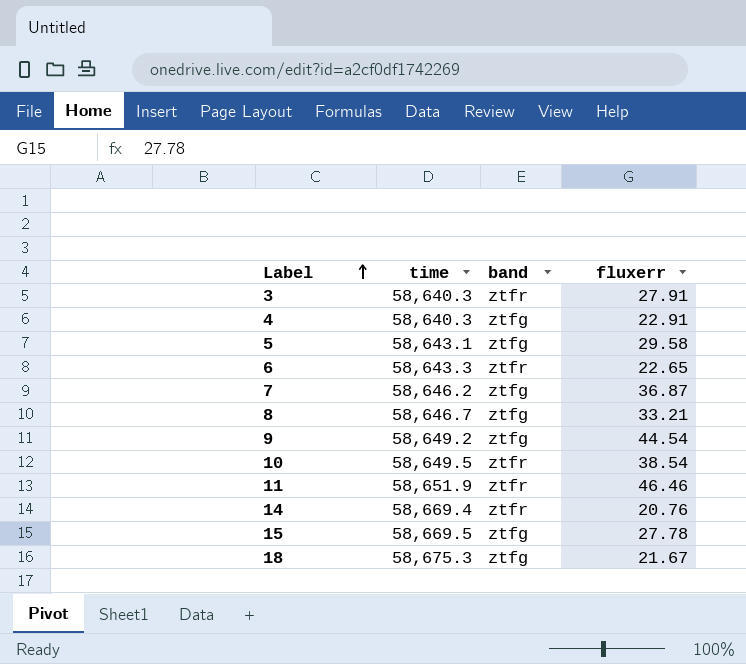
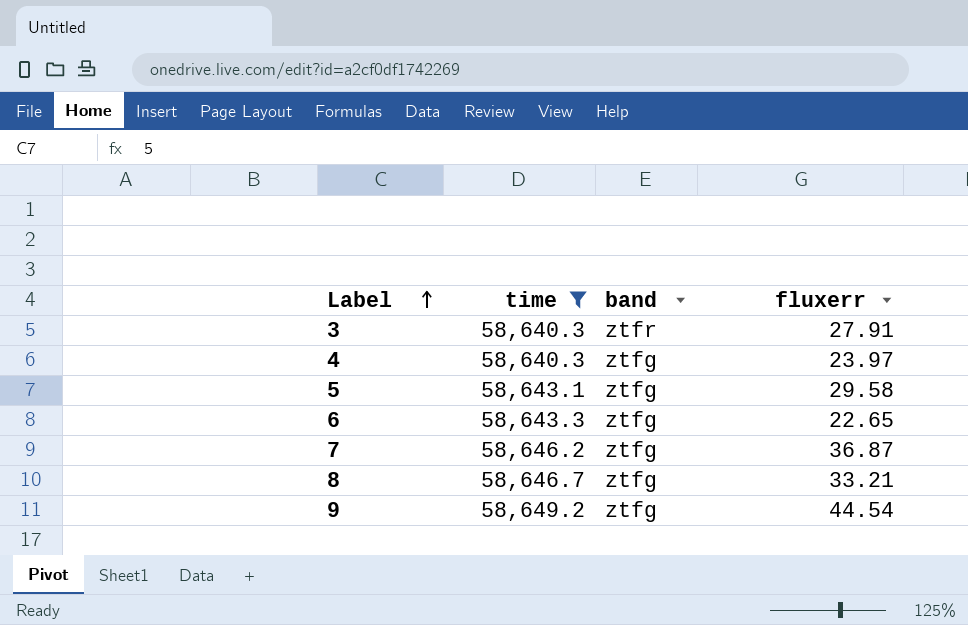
filter: none -> time <= 58,649.2
4 | fluxerr: 22.91 -> 23.97
6 | band: ztfr -> ztfg

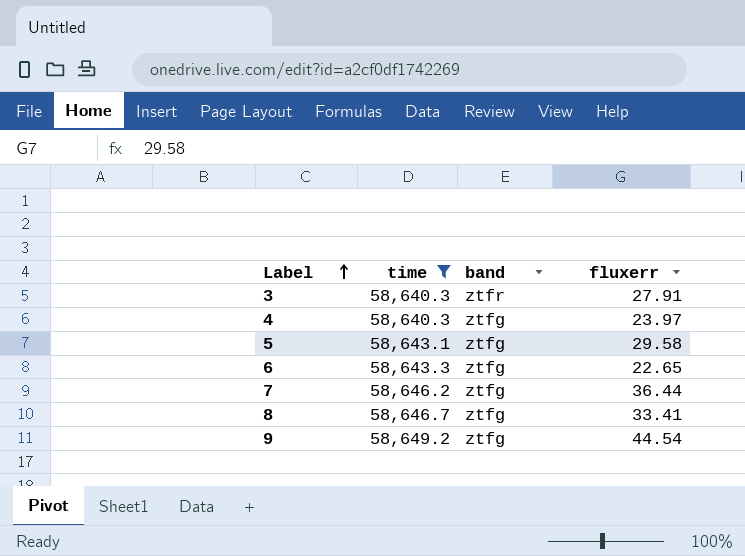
7 | fluxerr: 36.87 -> 36.44
8 | fluxerr: 33.21 -> 33.41

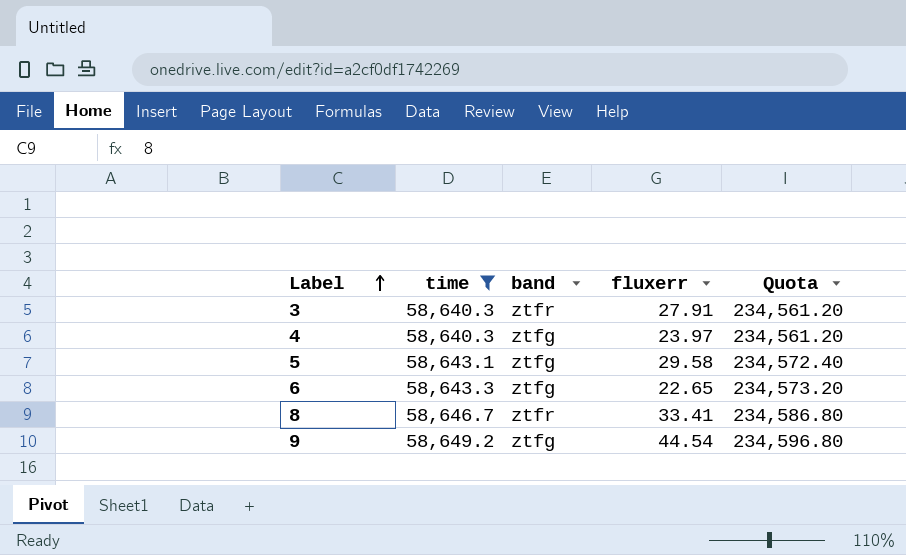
column Quota | formula: none -> [time] * 4
row 7: 58,646.2 | ztfg | 36.44 -> none
8 | band: ztfg -> ztfr

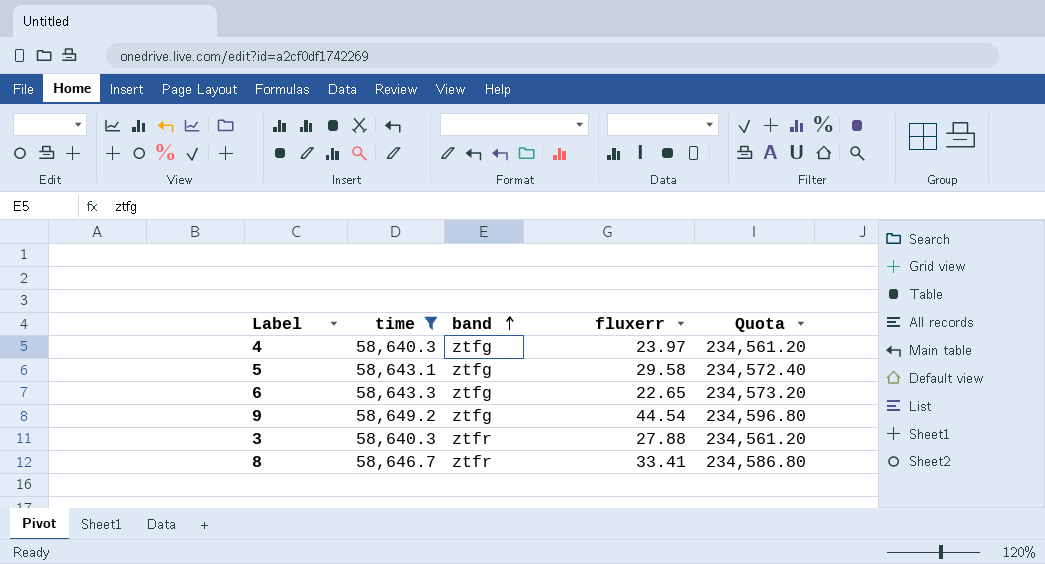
row order: Label ascending -> band ascending
3 | fluxerr: 27.91 -> 27.88

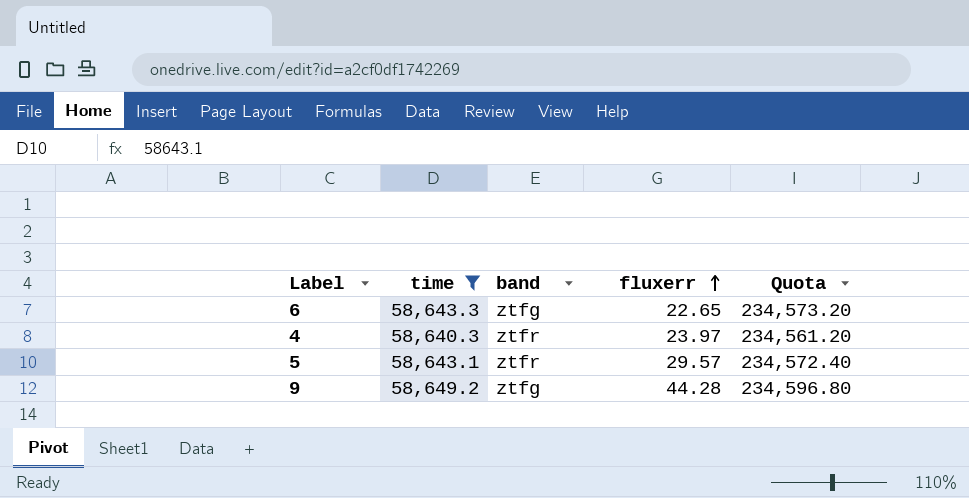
row order: band ascending -> fluxerr ascending
row 3: 58,640.3 | ztfr | 27.88 | 234,561.20 -> none
row 8: 58,646.7 | ztfr | 33.41 | 234,586.80 -> none
4 | band: ztfg -> ztfr
5 | band: ztfg -> ztfr
5 | fluxerr: 29.58 -> 29.57
9 | fluxerr: 44.54 -> 44.28

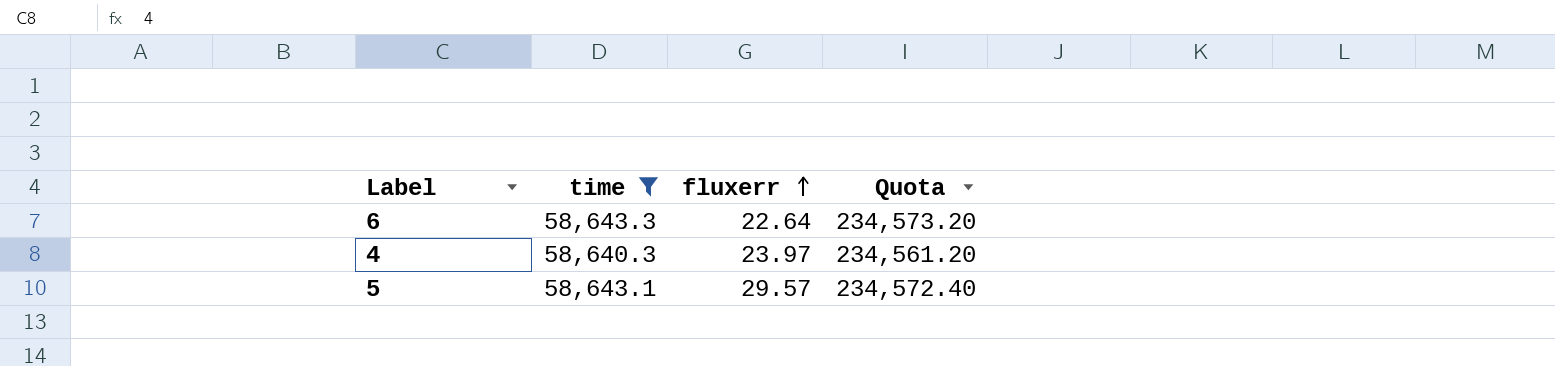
column band | position: 3 -> none
row 9: 58,649.2 | ztfg | 44.28 | 234,596.80 -> none
6 | fluxerr: 22.65 -> 22.64

